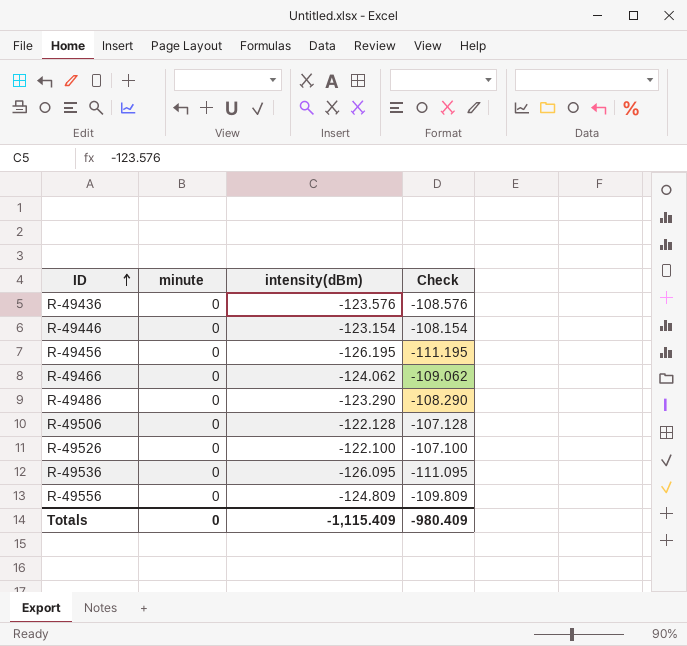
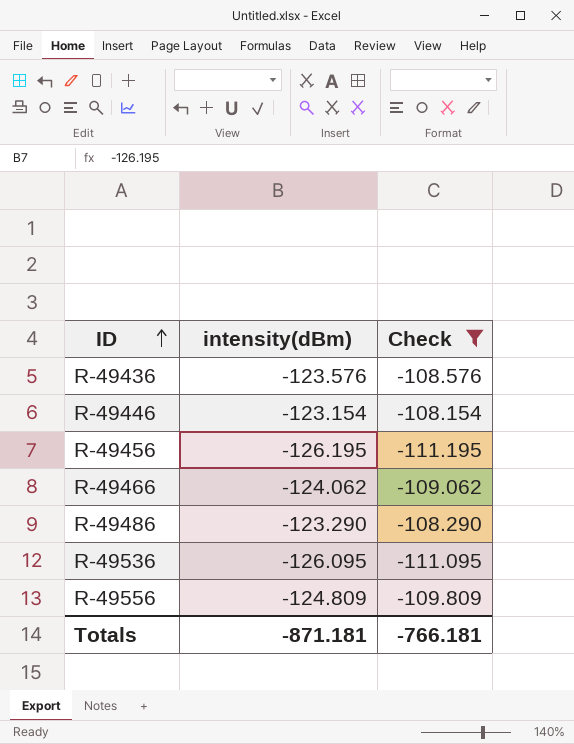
filter: none -> Check <= -108.154
column minute | position: 2 -> none
Totals | intensity(dBm): -1,115.409 -> -871.181
Totals | Check: -980.409 -> -766.181

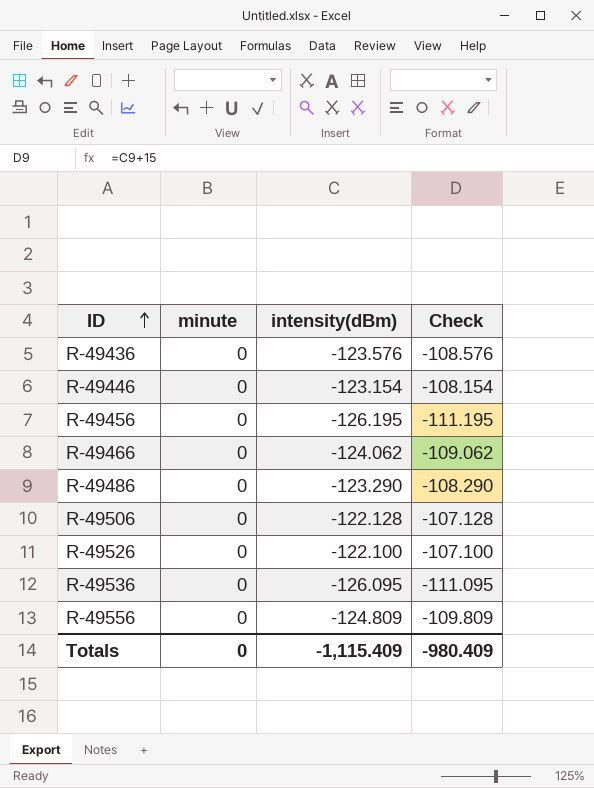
filter: Check <= -108.154 -> none
column minute | position: none -> 2
Totals | intensity(dBm): -871.181 -> -1,115.409
Totals | Check: -766.181 -> -980.409

